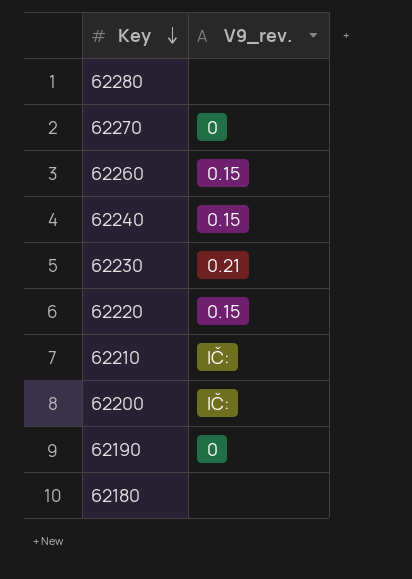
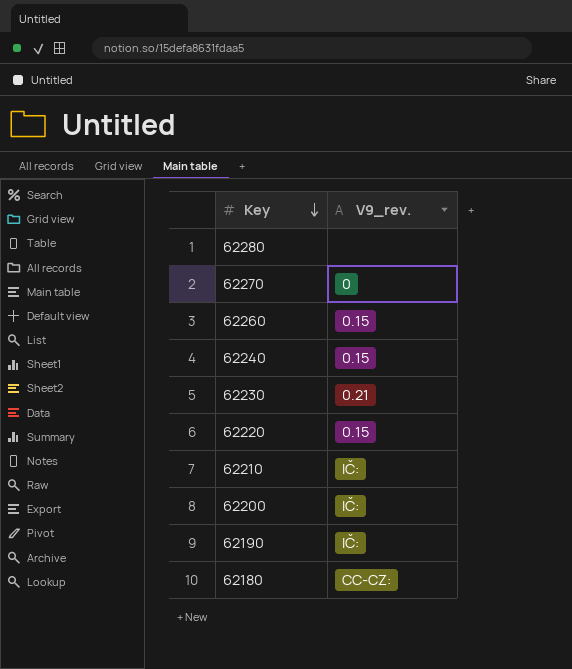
62190 | V9_rev.: 0 -> IČ:
62180 | V9_rev.: none -> CC-CZ:

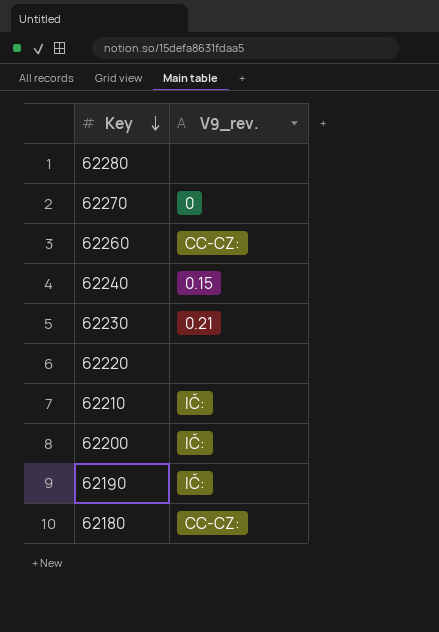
62260 | V9_rev.: 0.15 -> CC-CZ:
62220 | V9_rev.: 0.15 -> none

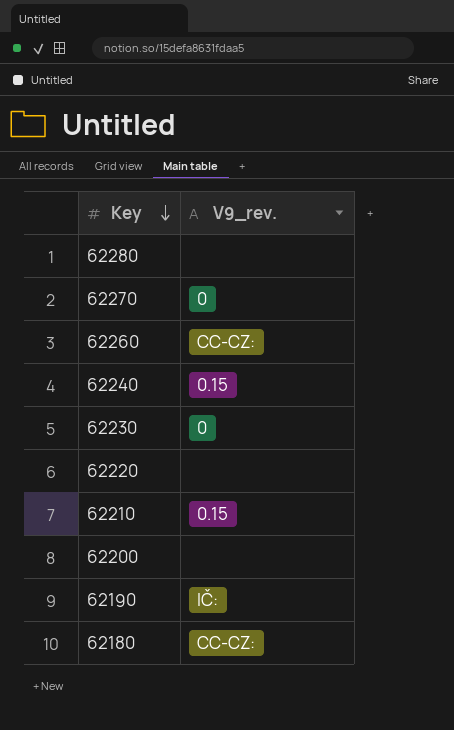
62230 | V9_rev.: 0.21 -> 0
62210 | V9_rev.: IČ: -> 0.15
62200 | V9_rev.: IČ: -> none

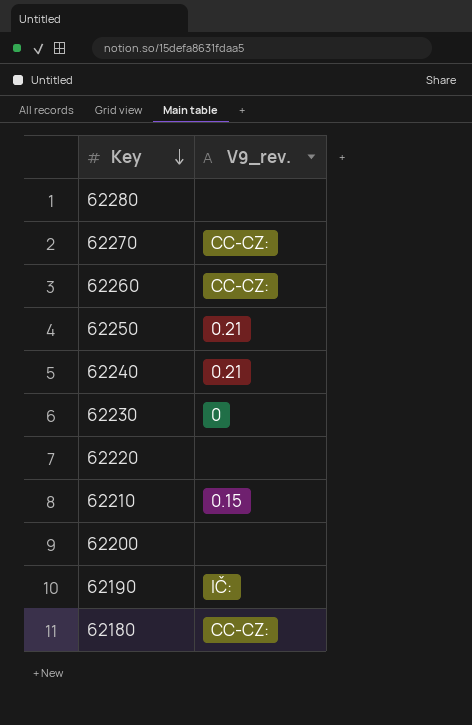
62270 | V9_rev.: 0 -> CC-CZ:
row 62250: none -> 0.21
62240 | V9_rev.: 0.15 -> 0.21

